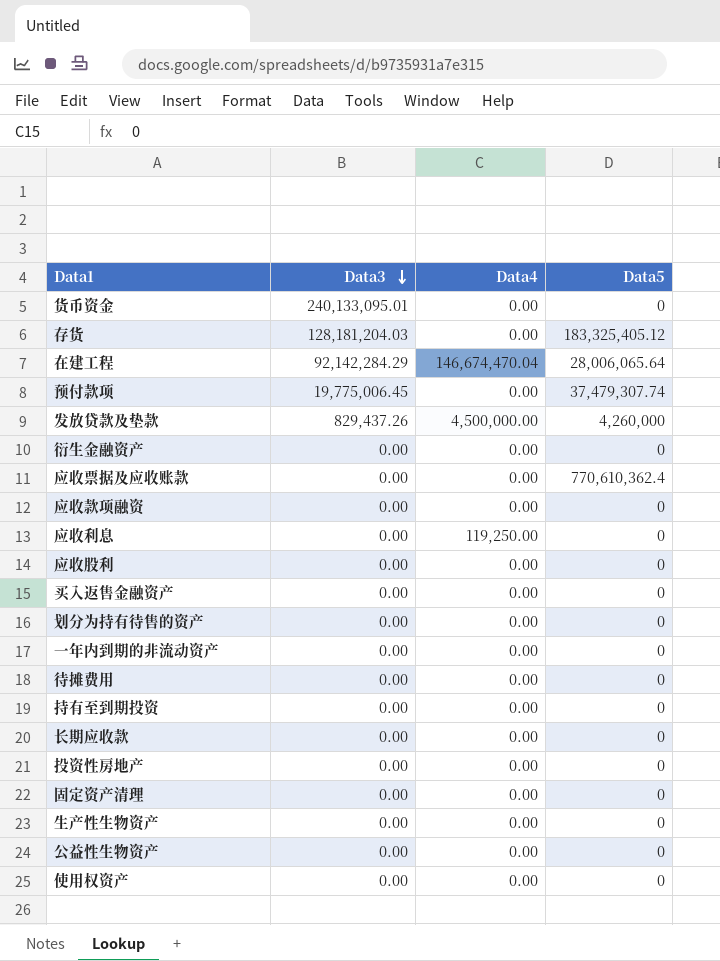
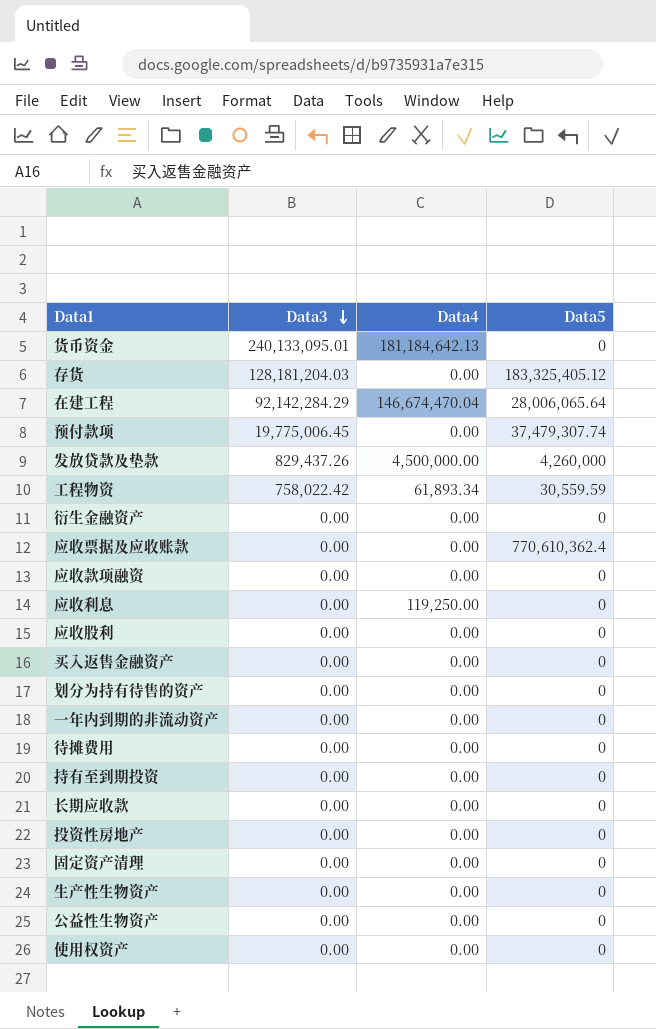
货币资金 | Data4: 0.00 -> 181,184,642.13
row 工程物资: none -> 758,022.42 | 61,893.34 | 30,559.59

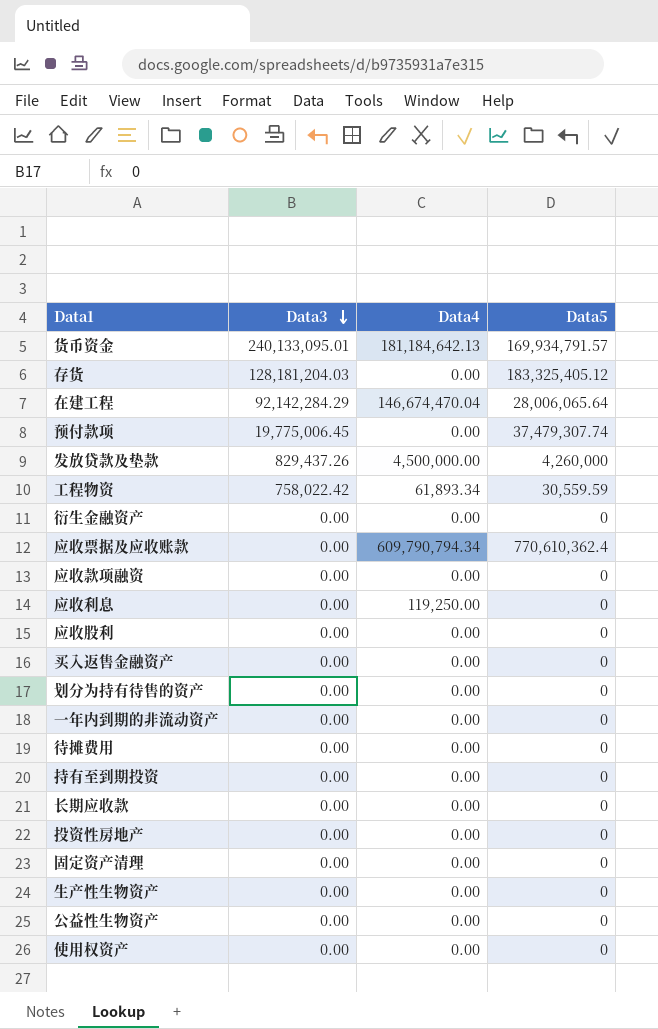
货币资金 | Data5: 0 -> 169,934,791.57
应收票据及应收账款 | Data4: 0.00 -> 609,790,794.34

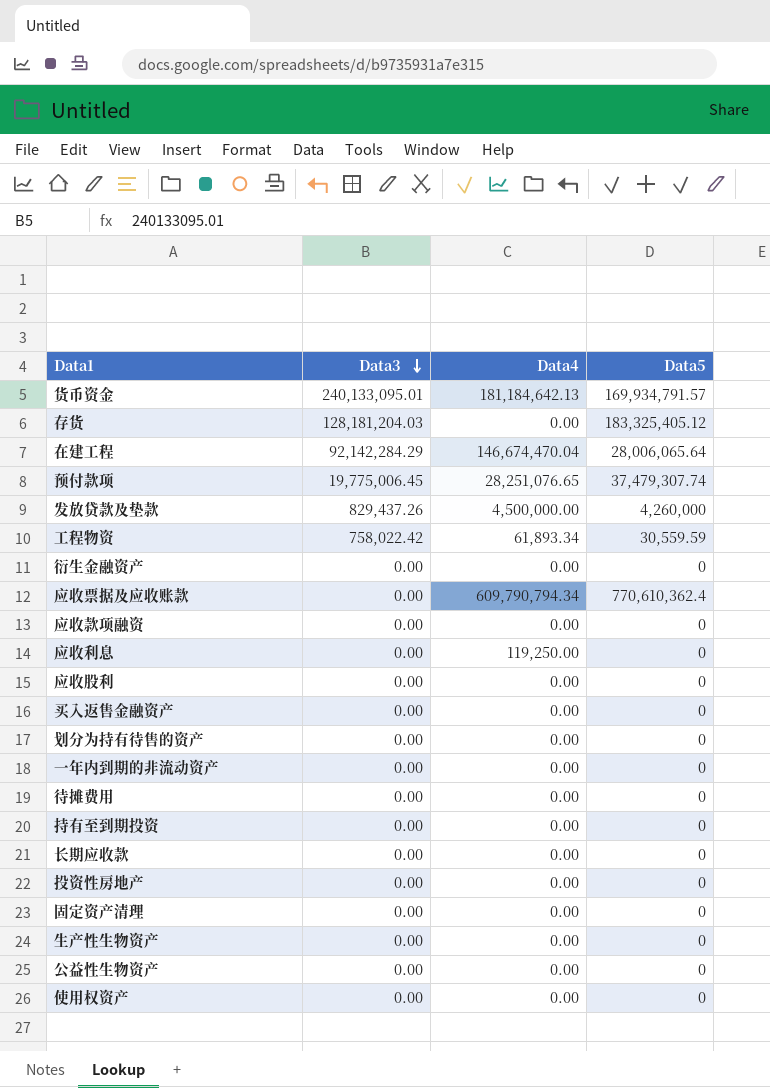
预付款项 | Data4: 0.00 -> 28,251,076.65

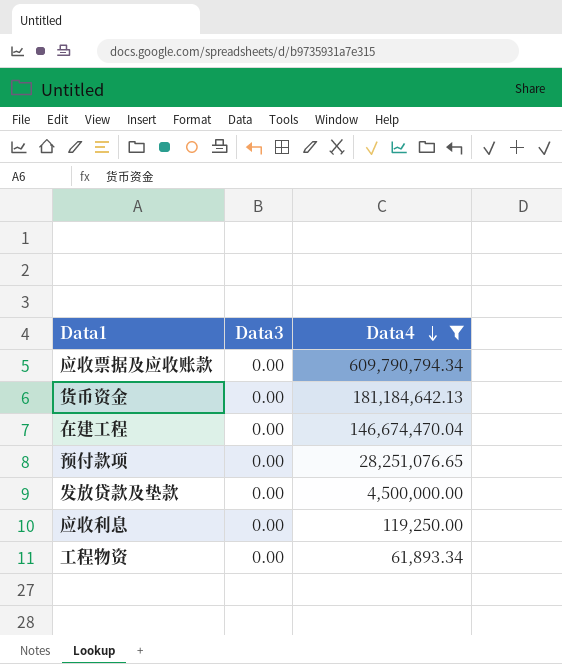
filter: none -> Data4 != 0.00
row order: Data3 descending -> Data4 descending
column Data5 | position: 4 -> none
货币资金 | Data3: 240,133,095.01 -> 0.00
在建工程 | Data3: 92,142,284.29 -> 0.00
预付款项 | Data3: 19,775,006.45 -> 0.00
发放贷款及垫款 | Data3: 829,437.26 -> 0.00
工程物资 | Data3: 758,022.42 -> 0.00

